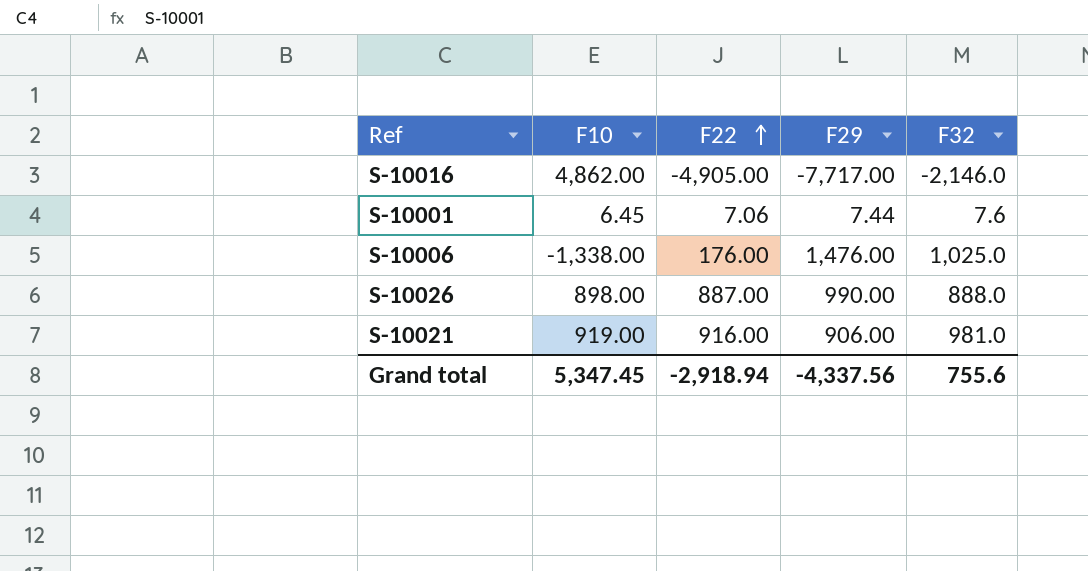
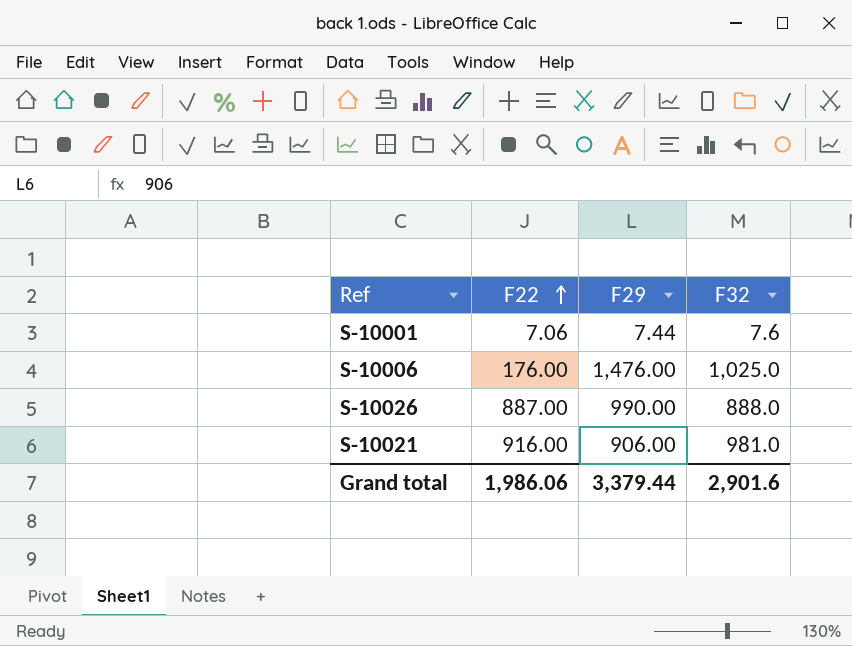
column F10 | position: 2 -> none
row S-10016: 4,862.00 | -4,905.00 | -7,717.00 | -2,146.0 -> none
Grand total | F22: -2,918.94 -> 1,986.06
Grand total | F29: -4,337.56 -> 3,379.44
Grand total | F32: 755.6 -> 2,901.6

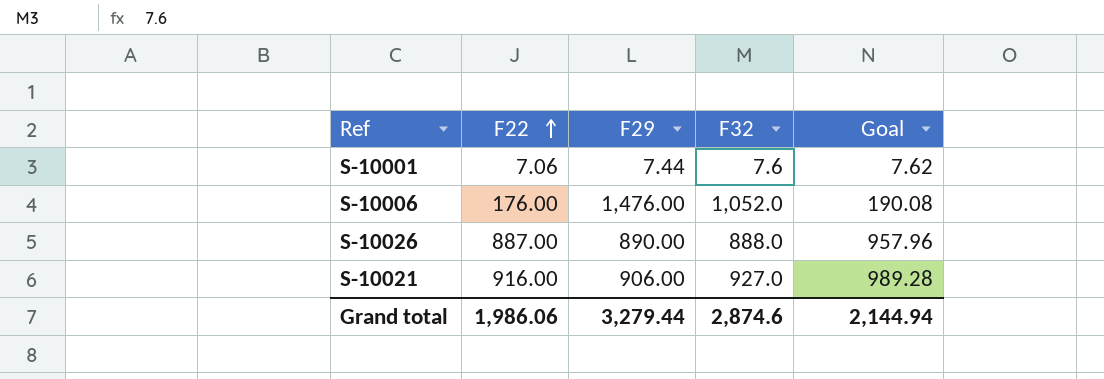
column Goal | formula: none -> [F22] * 1.08
S-10006 | F32: 1,025.0 -> 1,052.0
S-10026 | F29: 990.00 -> 890.00
S-10021 | F32: 981.0 -> 927.0
Grand total | F29: 3,379.44 -> 3,279.44
Grand total | F32: 2,901.6 -> 2,874.6

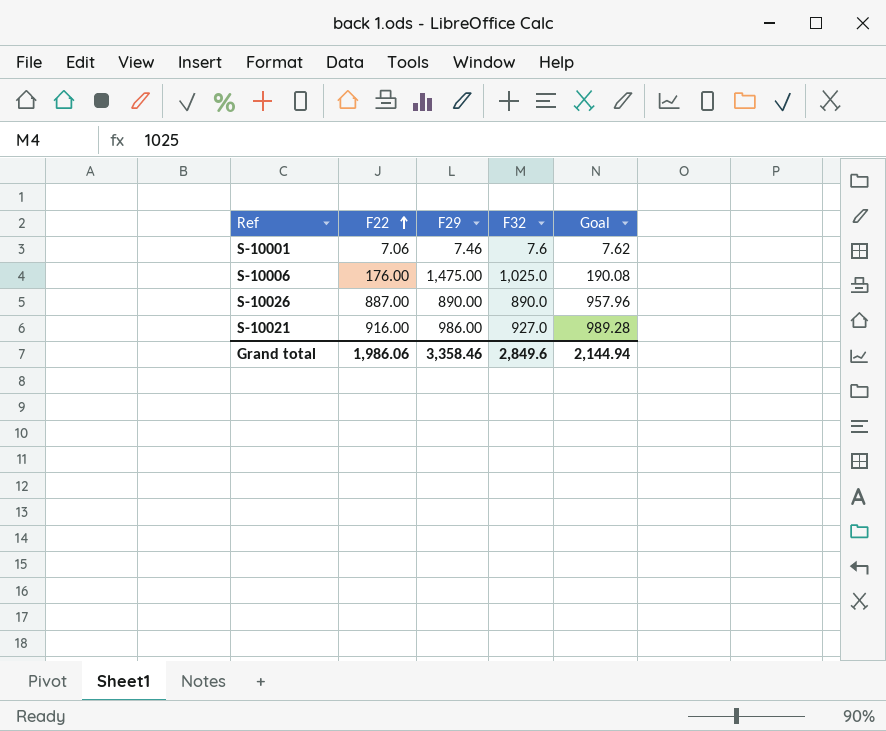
S-10001 | F29: 7.44 -> 7.46
S-10006 | F29: 1,476.00 -> 1,475.00
S-10006 | F32: 1,052.0 -> 1,025.0
S-10026 | F32: 888.0 -> 890.0
S-10021 | F29: 906.00 -> 986.00
Grand total | F29: 3,279.44 -> 3,358.46
Grand total | F32: 2,874.6 -> 2,849.6

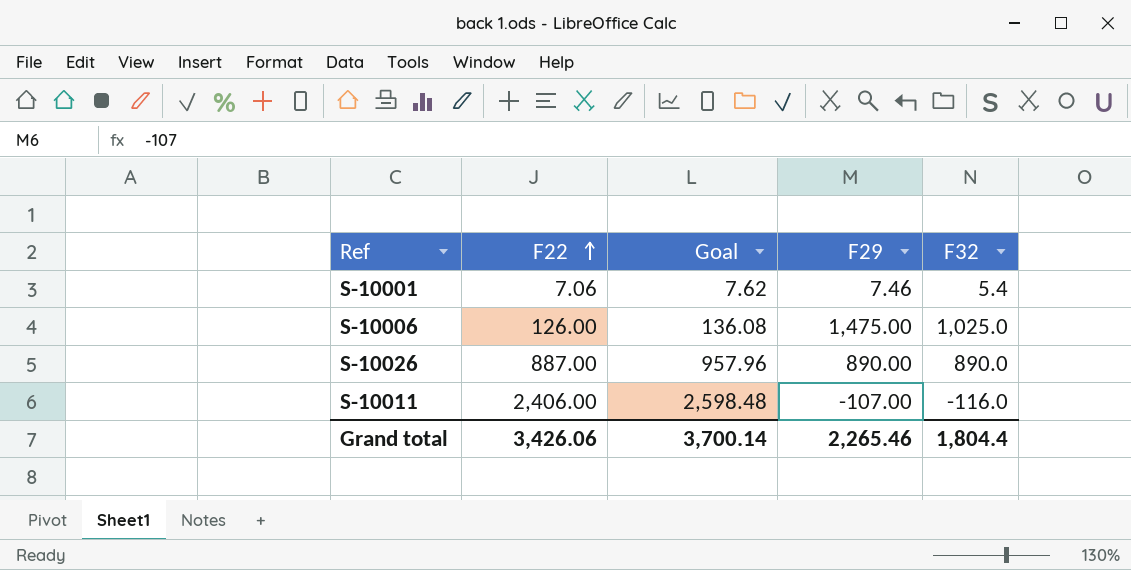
column Goal | position: 5 -> 3
row S-10021: 916.00 | 986.00 | 927.0 | 989.28 -> none
S-10001 | F32: 7.6 -> 5.4
S-10006 | F22: 176.00 -> 126.00
S-10006 | Goal: 190.08 -> 136.08
row S-10011: none -> 2,406.00 | 2,598.48 | -107.00 | -116.0
Grand total | F22: 1,986.06 -> 3,426.06
Grand total | Goal: 2,144.94 -> 3,700.14
Grand total | F29: 3,358.46 -> 2,265.46
Grand total | F32: 2,849.6 -> 1,804.4

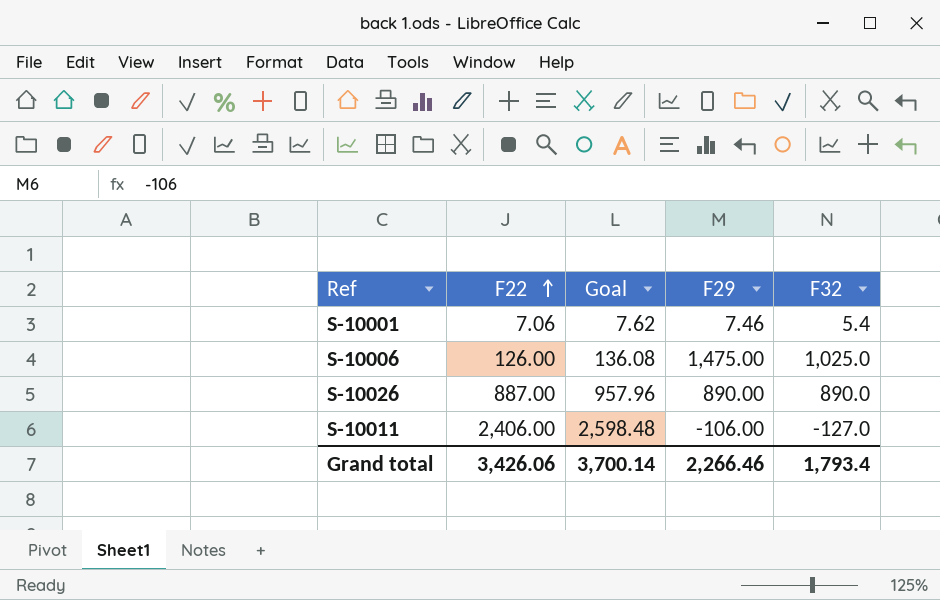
S-10011 | F29: -107.00 -> -106.00
S-10011 | F32: -116.0 -> -127.0
Grand total | F29: 2,265.46 -> 2,266.46
Grand total | F32: 1,804.4 -> 1,793.4

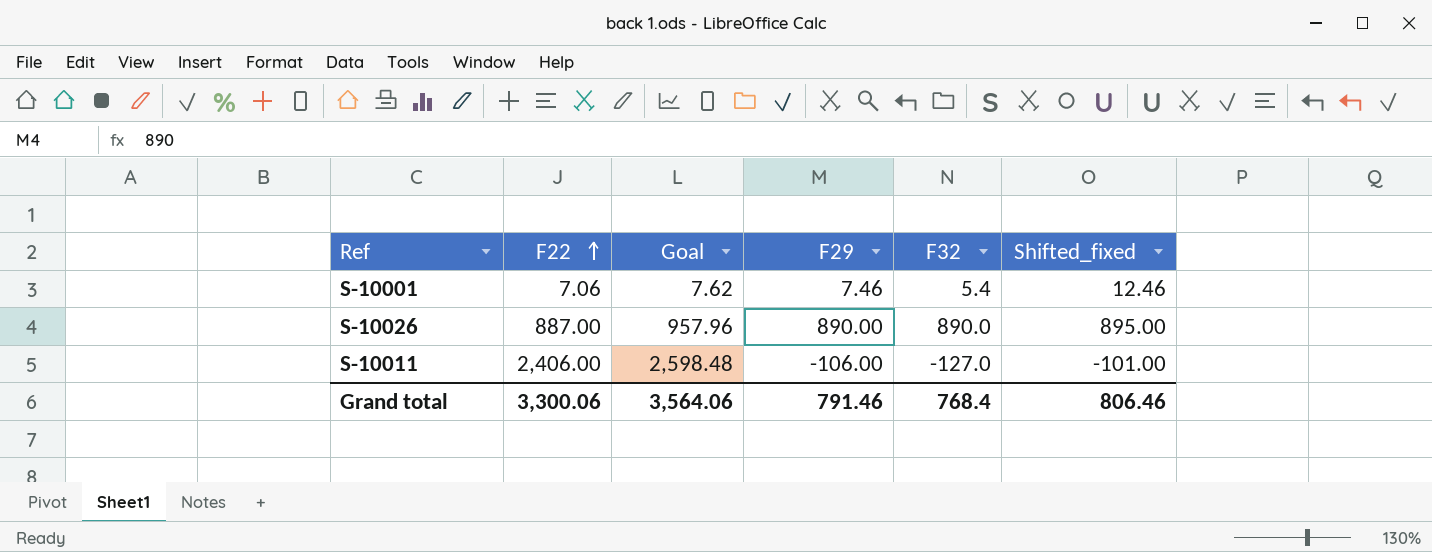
column Shifted_fixed | formula: none -> [F29] + 5
row S-10006: 126.00 | 136.08 | 1,475.00 | 1,025.0 -> none
Grand total | F22: 3,426.06 -> 3,300.06
Grand total | Goal: 3,700.14 -> 3,564.06
Grand total | F29: 2,266.46 -> 791.46
Grand total | F32: 1,793.4 -> 768.4

